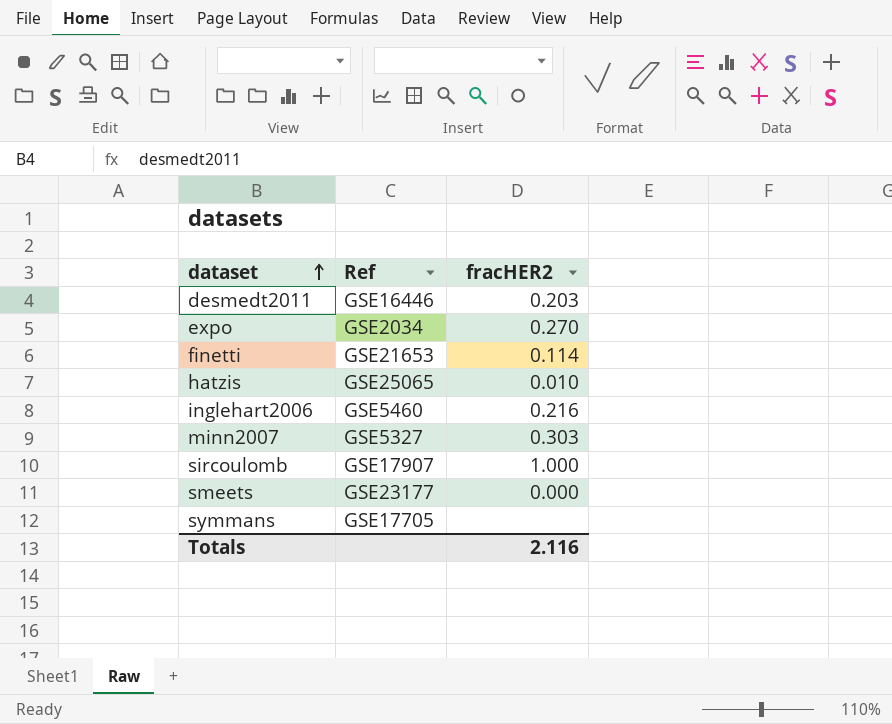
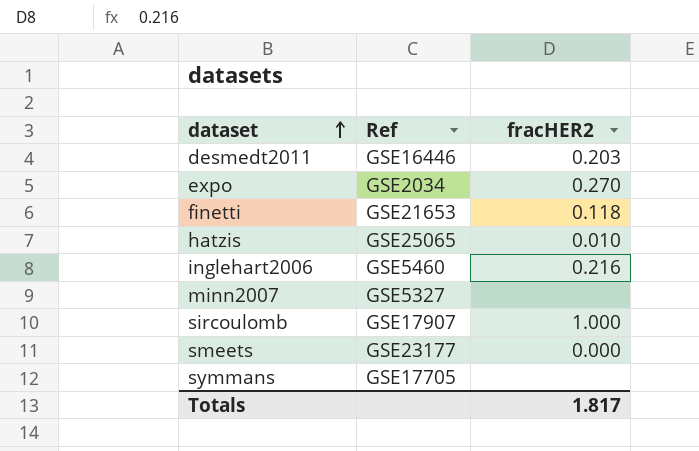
finetti | fracHER2: 0.114 -> 0.118
minn2007 | fracHER2: 0.303 -> none
Totals | fracHER2: 2.116 -> 1.817

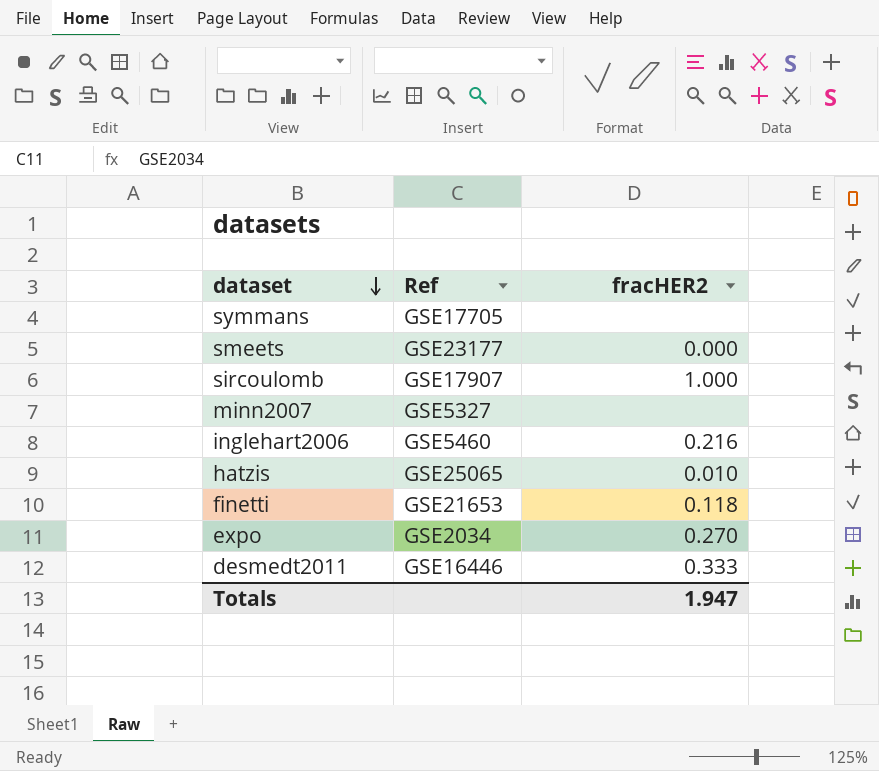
row order: dataset ascending -> dataset descending
desmedt2011 | fracHER2: 0.203 -> 0.333
Totals | fracHER2: 1.817 -> 1.947

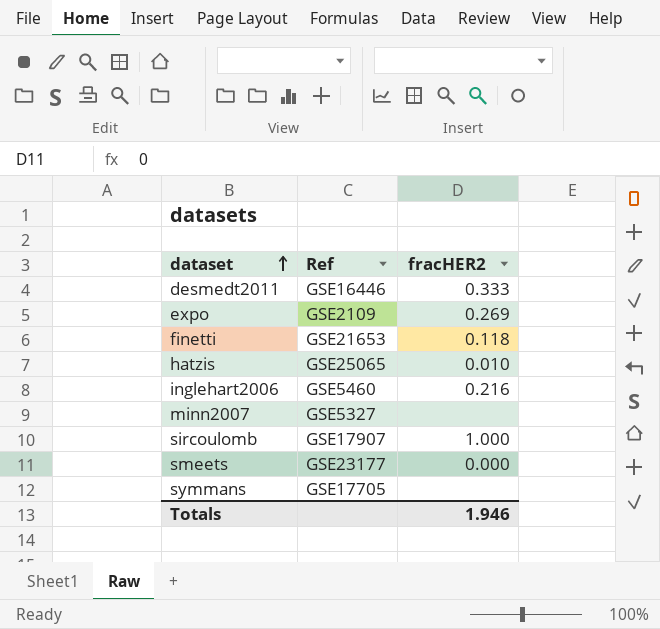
row order: dataset descending -> dataset ascending
expo | Ref: GSE2034 -> GSE2109
expo | fracHER2: 0.270 -> 0.269
Totals | fracHER2: 1.947 -> 1.946

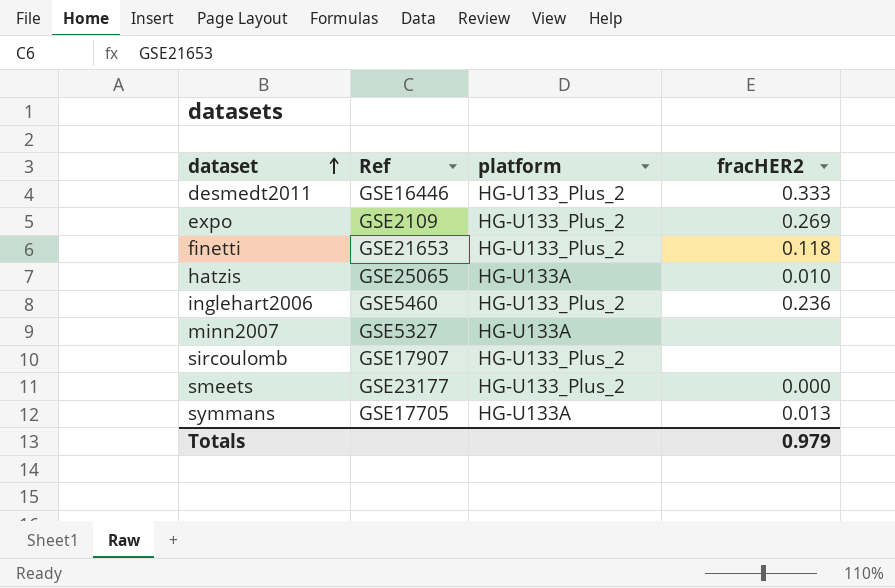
column platform | position: none -> 3
inglehart2006 | fracHER2: 0.216 -> 0.236
sircoulomb | fracHER2: 1.000 -> none
symmans | fracHER2: none -> 0.013
Totals | fracHER2: 1.946 -> 0.979

